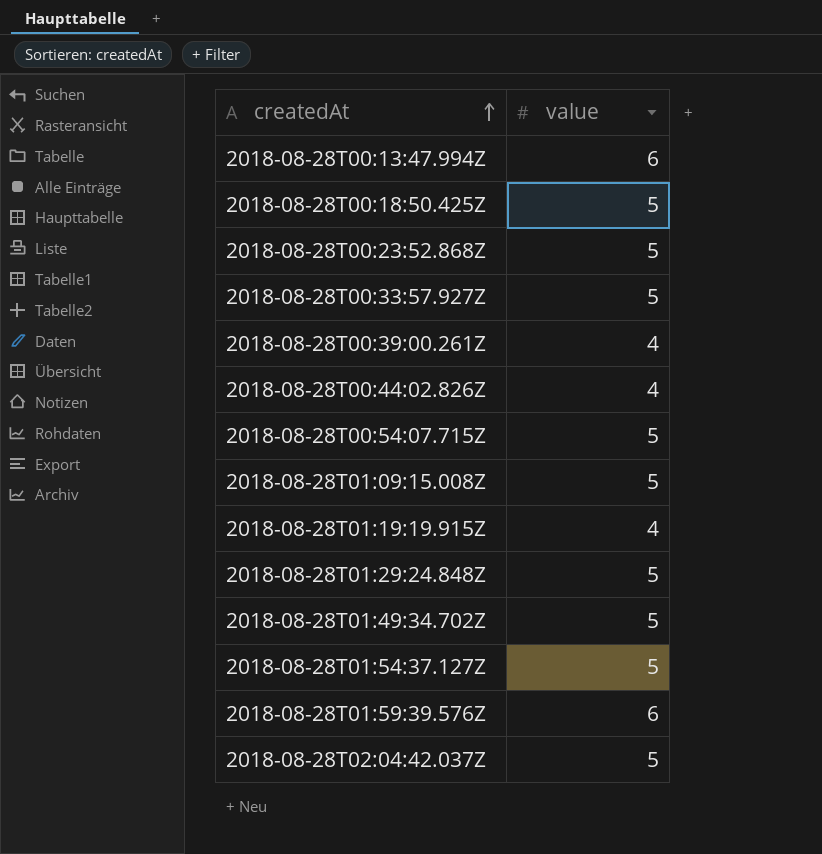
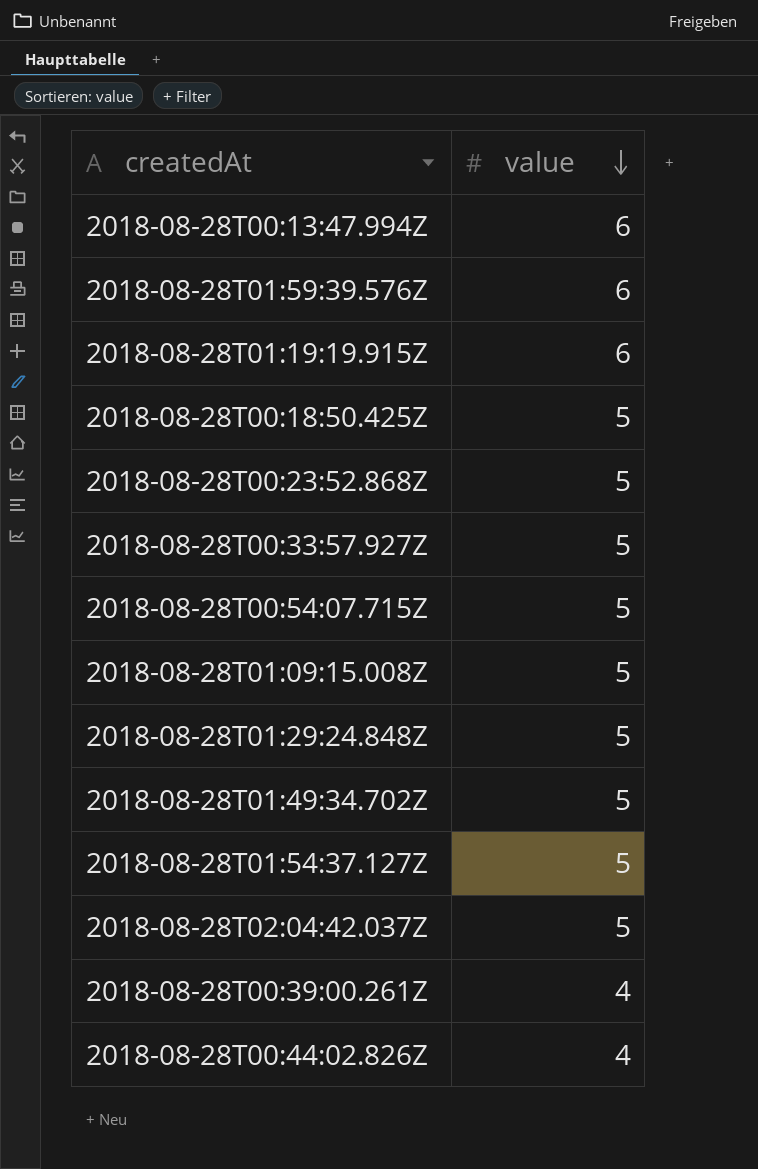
row order: createdAt ascending -> value descending
2018-08-28T01:19:19.915Z | value: 4 -> 6

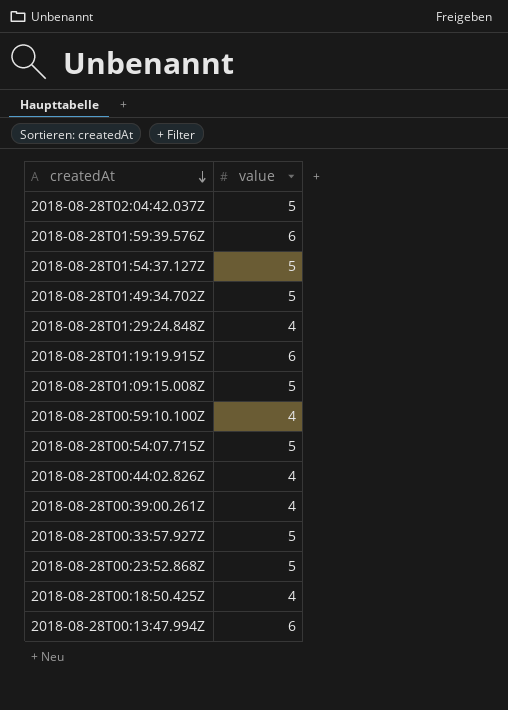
row order: value descending -> createdAt descending
2018-08-28T01:29:24.848Z | value: 5 -> 4
row 2018-08-28T00:59:10.100Z: none -> 4
2018-08-28T00:18:50.425Z | value: 5 -> 4

